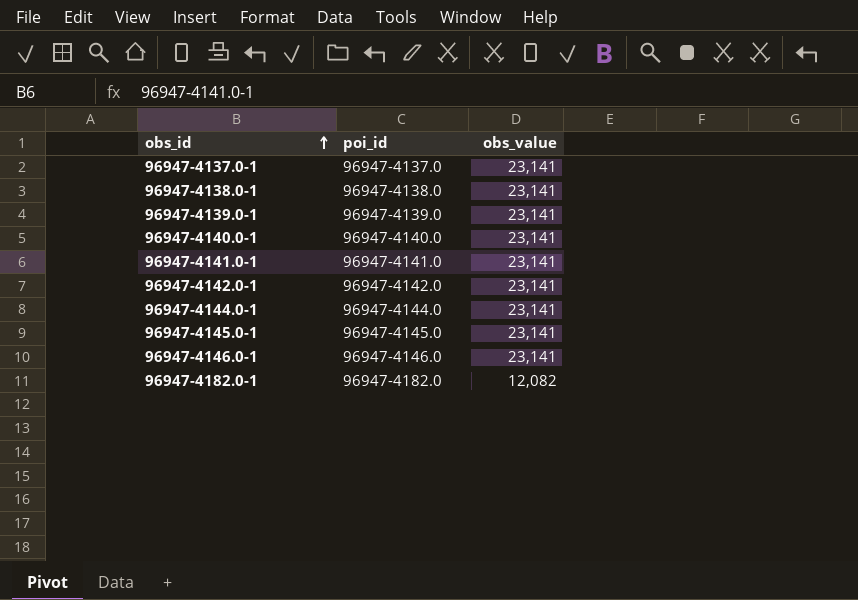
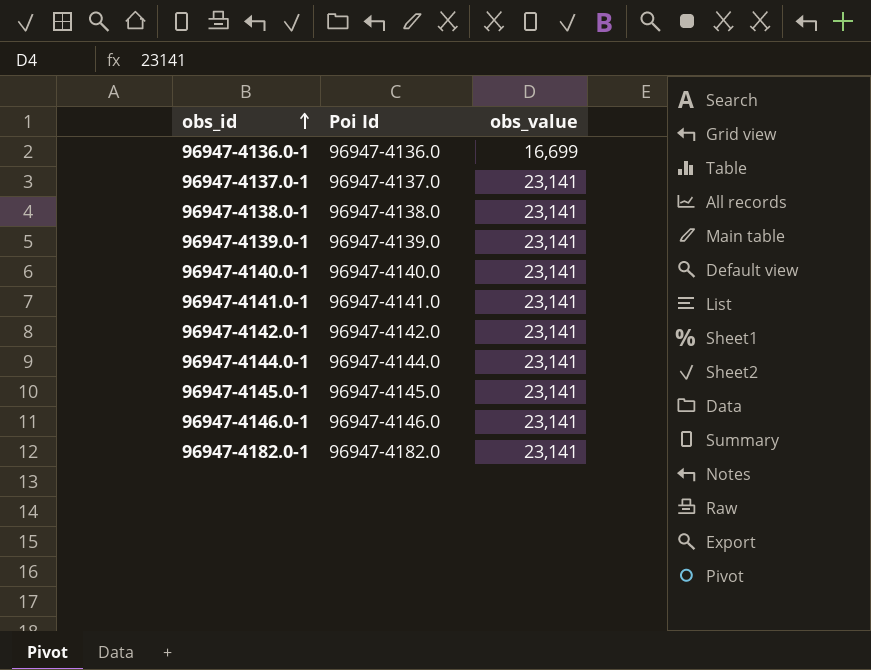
column name: poi_id -> Poi Id
row 96947-4136.0-1: none -> 96947-4136.0 | 16,699
96947-4182.0-1 | obs_value: 12,082 -> 23,141

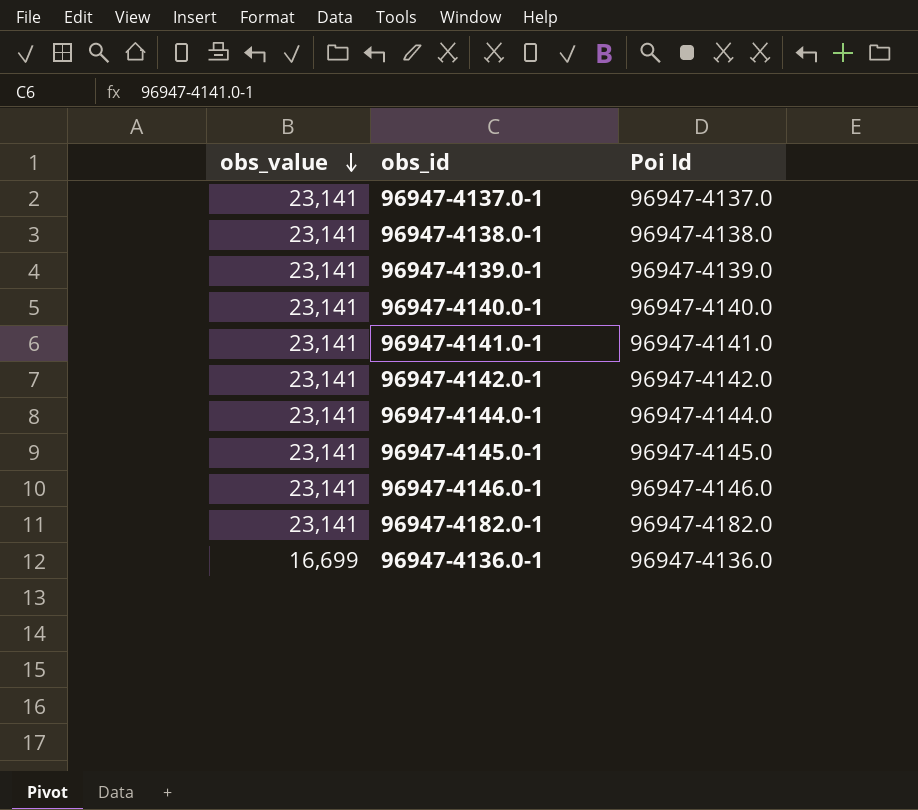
row order: obs_id ascending -> obs_value descending
column obs_value | position: 3 -> 1

